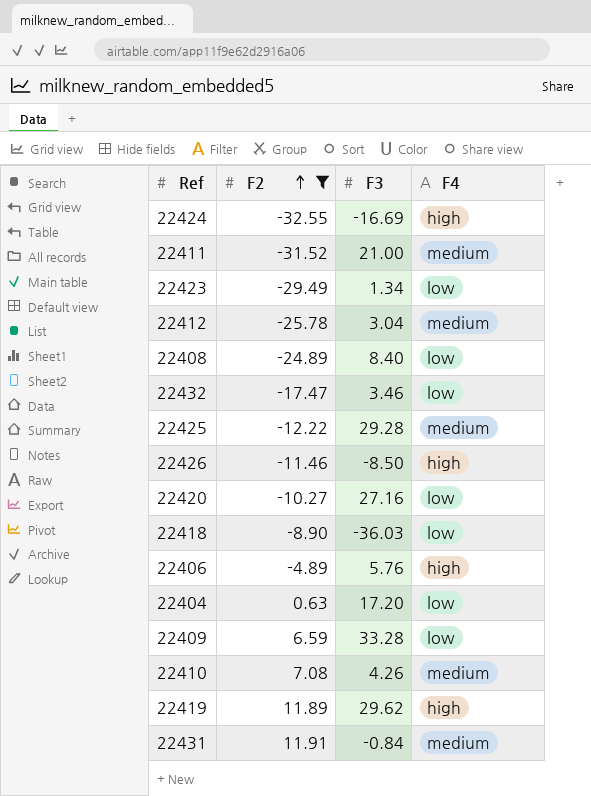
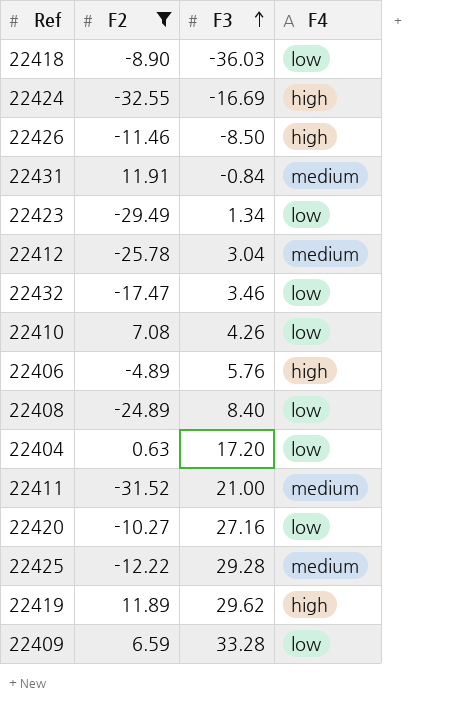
row order: F2 ascending -> F3 ascending
22410 | F4: medium -> low

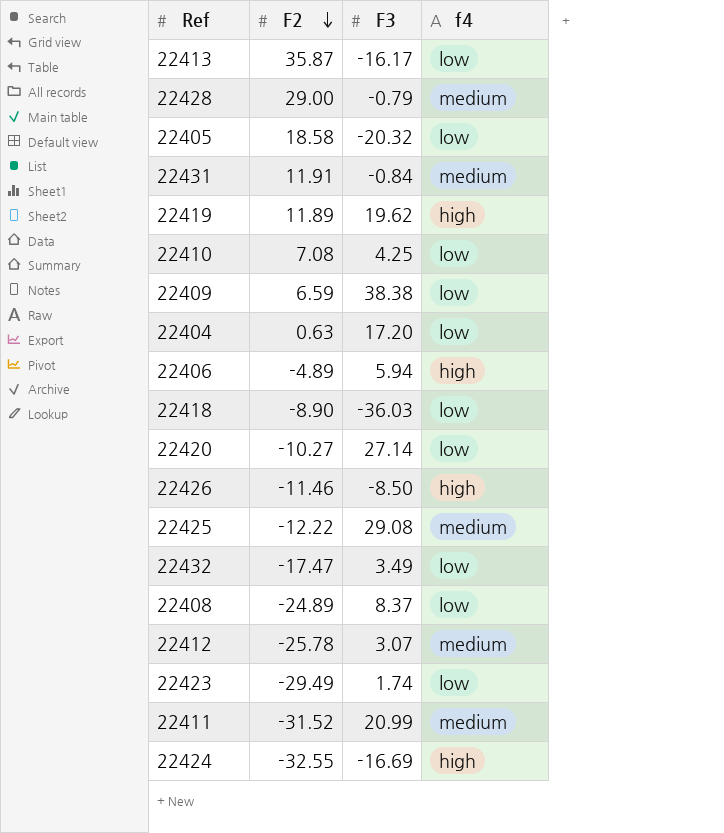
filter: F2 <= 11.91 -> none
row order: F3 ascending -> F2 descending
column name: F4 -> f4
22419 | F3: 29.62 -> 19.62
22410 | F3: 4.26 -> 4.25
22409 | F3: 33.28 -> 38.38
22406 | F3: 5.76 -> 5.94
22420 | F3: 27.16 -> 27.14
22425 | F3: 29.28 -> 29.08
22432 | F3: 3.46 -> 3.49
22408 | F3: 8.40 -> 8.37
22412 | F3: 3.04 -> 3.07
22423 | F3: 1.34 -> 1.74
22411 | F3: 21.00 -> 20.99

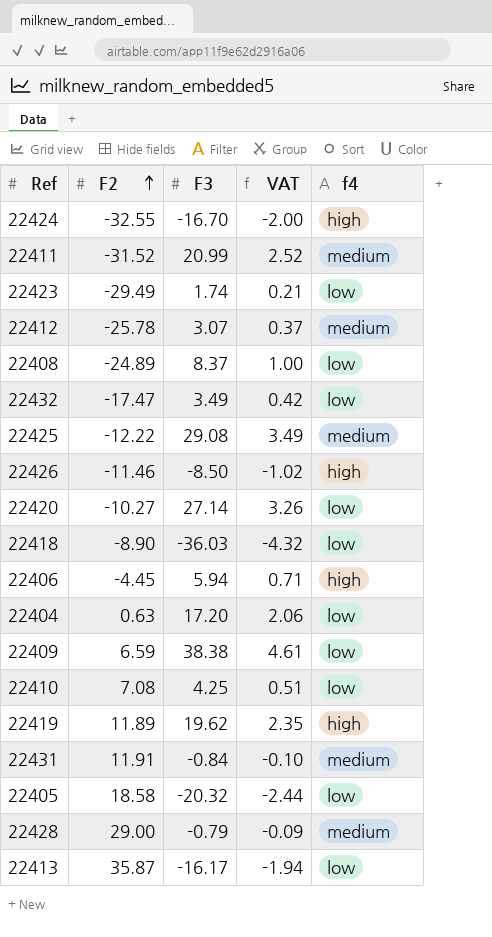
row order: F2 descending -> F2 ascending
column VAT | formula: none -> [F3] * 0.12
22424 | F3: -16.69 -> -16.70
22406 | F2: -4.89 -> -4.45

